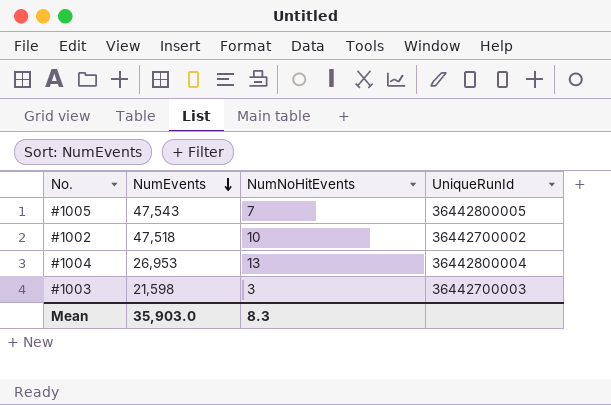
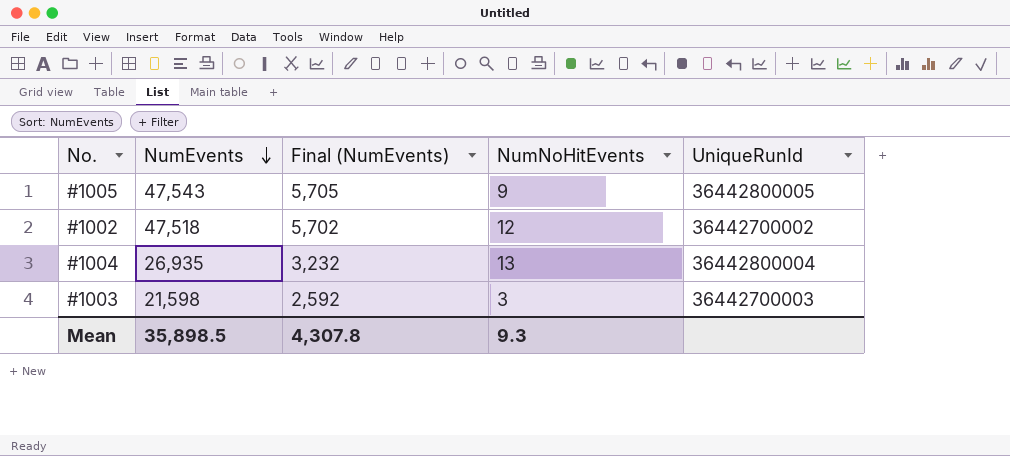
column Final (NumEvents) | formula: none -> [NumEvents] * 0.12
#1005 | NumNoHitEvents: 7 -> 9
#1002 | NumNoHitEvents: 10 -> 12
#1004 | NumEvents: 26,953 -> 26,935
Mean | NumEvents: 35,903.0 -> 35,898.5
Mean | NumNoHitEvents: 8.3 -> 9.3

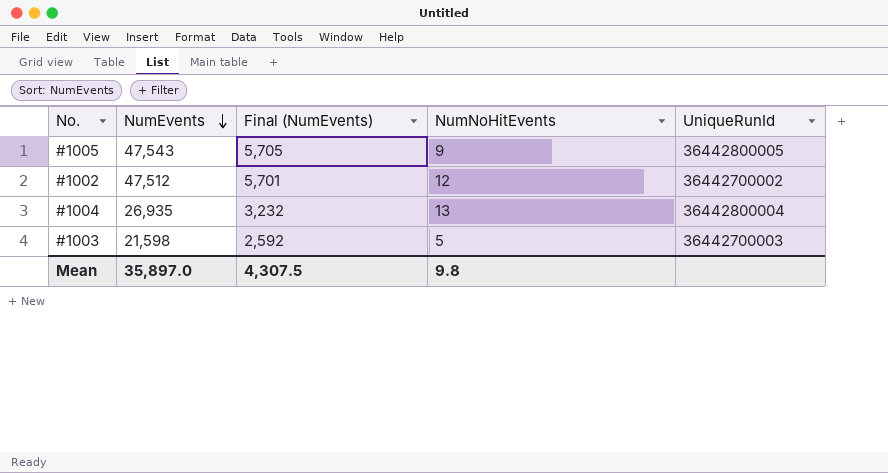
#1002 | NumEvents: 47,518 -> 47,512
#1002 | Final (NumEvents): 5,702 -> 5,701
#1003 | NumNoHitEvents: 3 -> 5
Mean | NumEvents: 35,898.5 -> 35,897.0
Mean | Final (NumEvents): 4,307.8 -> 4,307.5
Mean | NumNoHitEvents: 9.3 -> 9.8

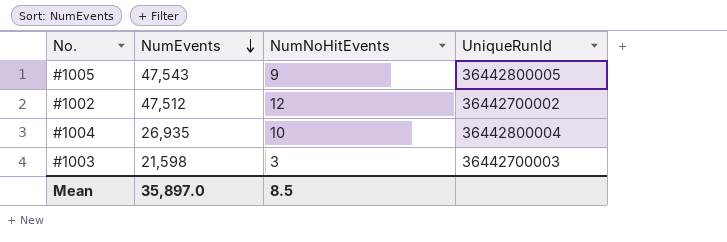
column Final (NumEvents) | formula: [NumEvents] * 0.12 -> none
#1004 | NumNoHitEvents: 13 -> 10
#1003 | NumNoHitEvents: 5 -> 3
Mean | NumNoHitEvents: 9.8 -> 8.5

